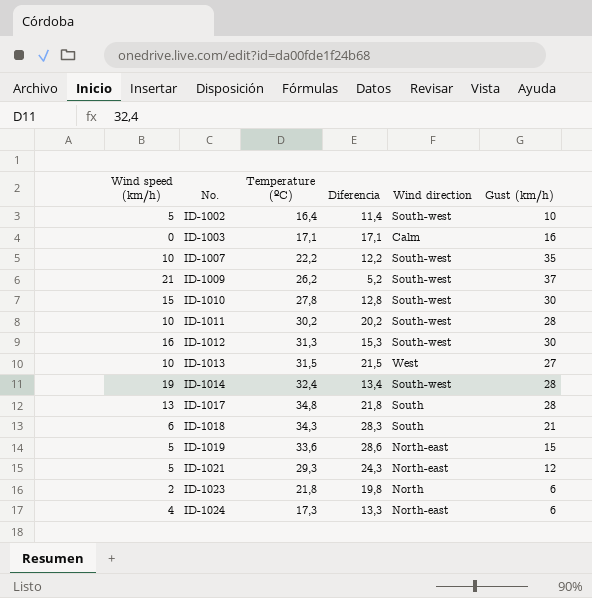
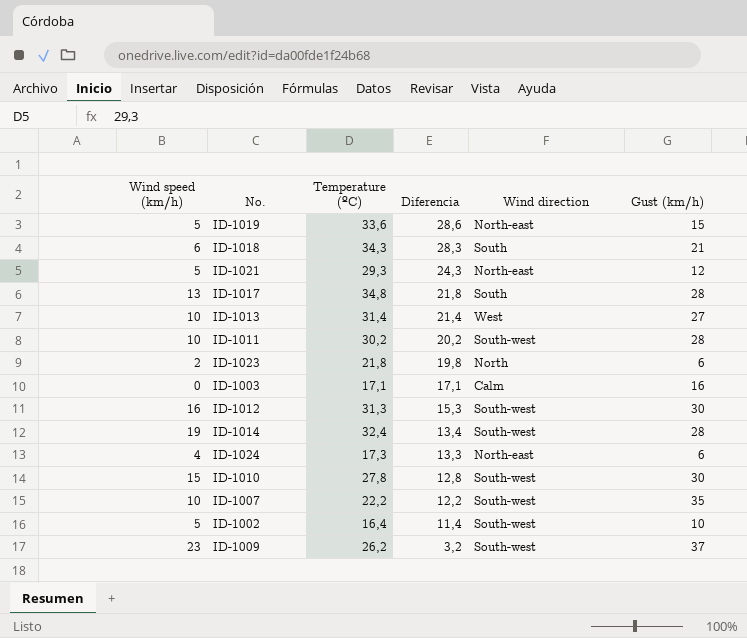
row order: No. ascending -> Diferencia descending
ID-1013 | Temperature (ºC): 31,5 -> 31,4
ID-1013 | Diferencia: 21,5 -> 21,4
ID-1009 | Wind speed (km/h): 21 -> 23
ID-1009 | Diferencia: 5,2 -> 3,2

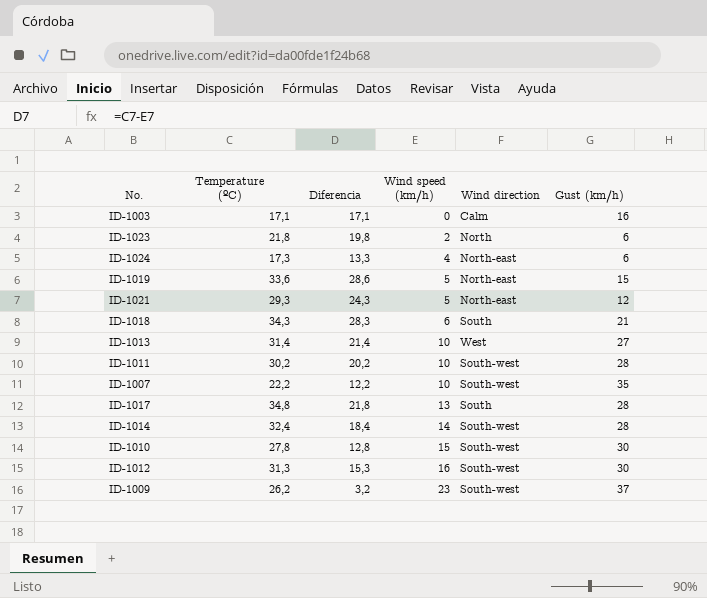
row order: Diferencia descending -> Wind speed (km/h) ascending
column Wind speed (km/h) | position: 1 -> 4
row ID-1002: 5 | 16,4 | 11,4 | South-west | 10 -> none
ID-1014 | Diferencia: 13,4 -> 18,4
ID-1014 | Wind speed (km/h): 19 -> 14

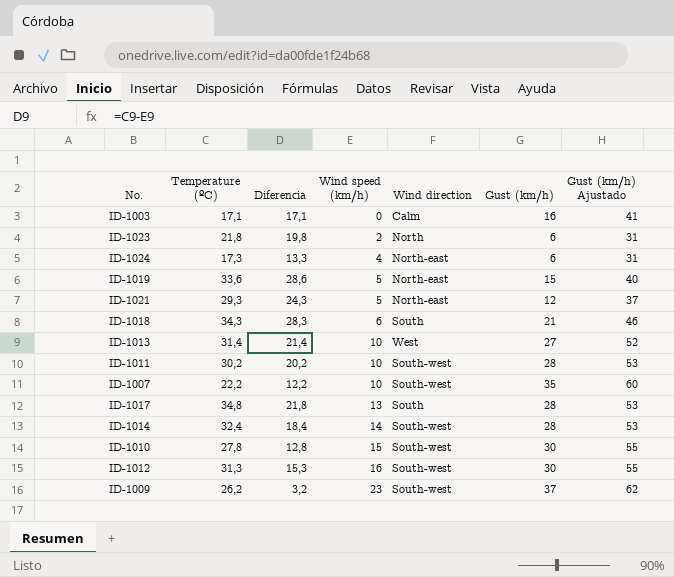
column Gust (km/h) Ajustado | formula: none -> [Gust (km/h)] + 25

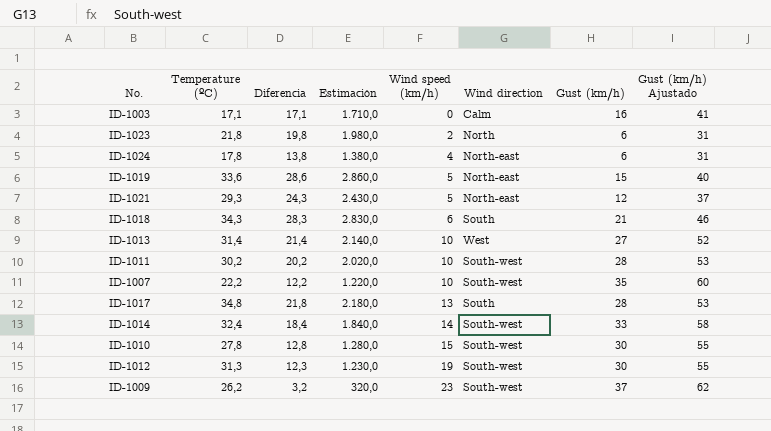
column Estimación | formula: none -> [Diferencia] * 100
ID-1024 | Temperature (ºC): 17,3 -> 17,8
ID-1024 | Diferencia: 13,3 -> 13,8
ID-1014 | Gust (km/h): 28 -> 33
ID-1014 | Gust (km/h) Ajustado: 53 -> 58
ID-1012 | Diferencia: 15,3 -> 12,3
ID-1012 | Wind speed (km/h): 16 -> 19

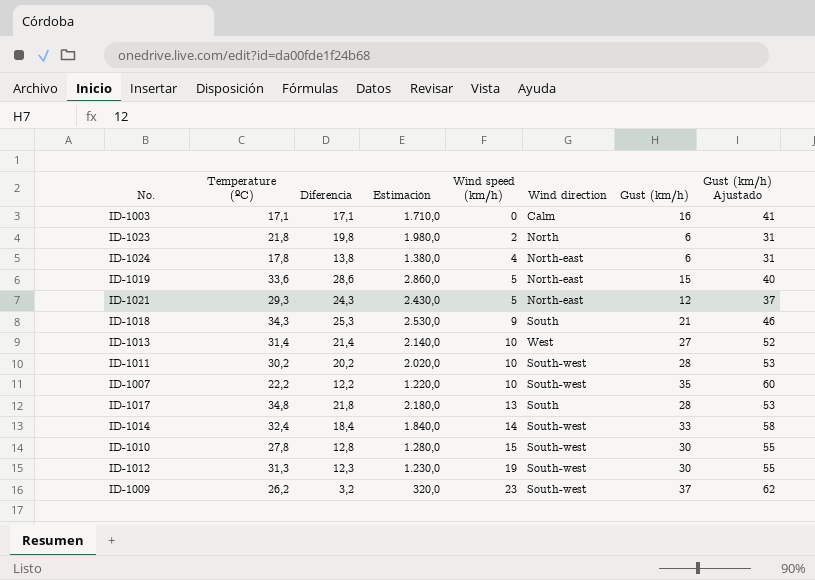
ID-1018 | Diferencia: 28,3 -> 25,3
ID-1018 | Estimación: 2.830,0 -> 2.530,0
ID-1018 | Wind speed (km/h): 6 -> 9

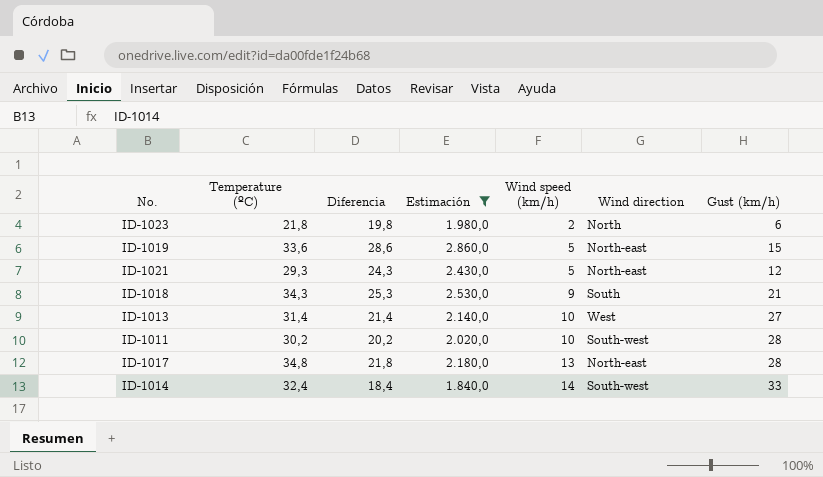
filter: none -> Estimación >= 1.840,0
column Gust (km/h) Ajustado | formula: [Gust (km/h)] + 25 -> none
ID-1017 | Wind direction: South -> North-east

